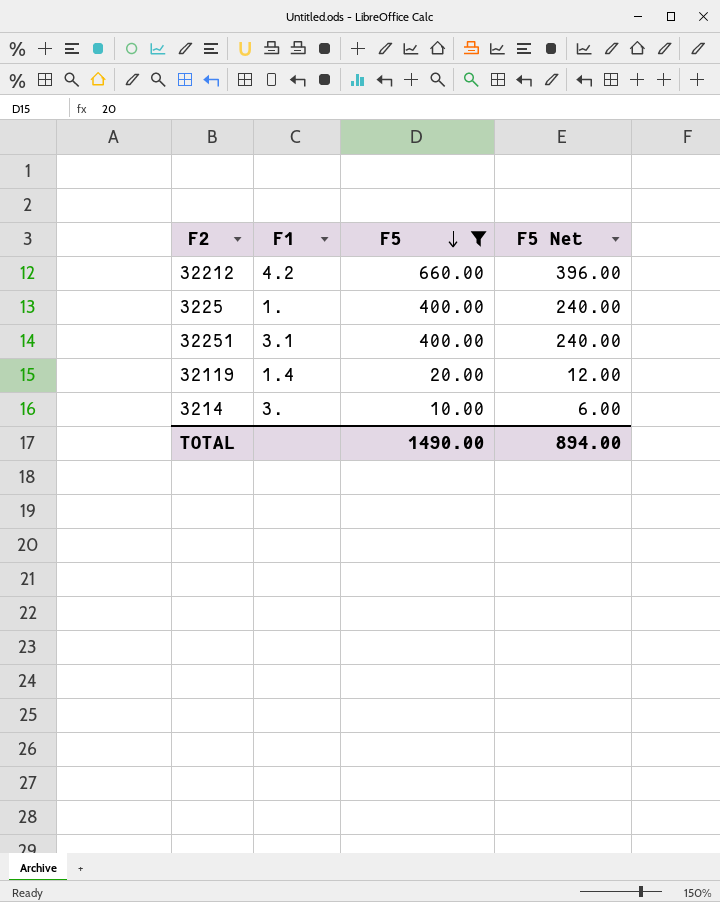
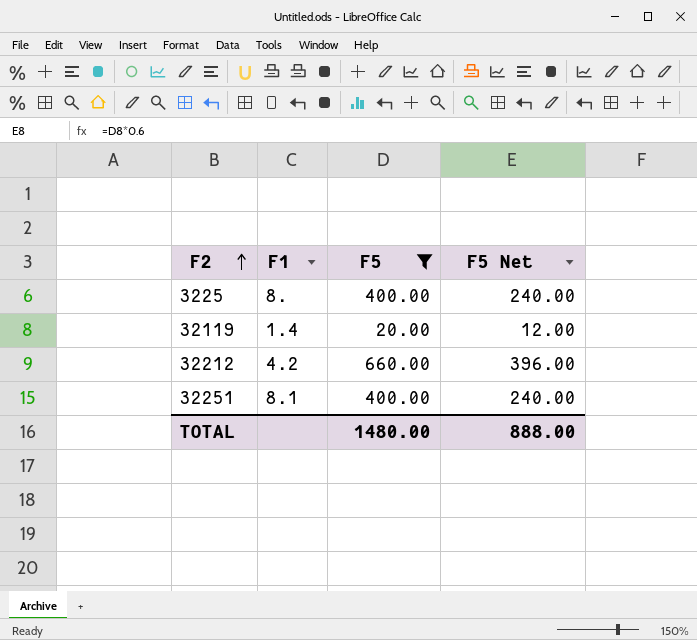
row order: F5 descending -> F2 ascending
row 3214: 3. | 10.00 | 6.00 -> none
3225 | F1: 1. -> 8.
32251 | F1: 3.1 -> 8.1
TOTAL | F5: 1490.00 -> 1480.00
TOTAL | F5 Net: 894.00 -> 888.00

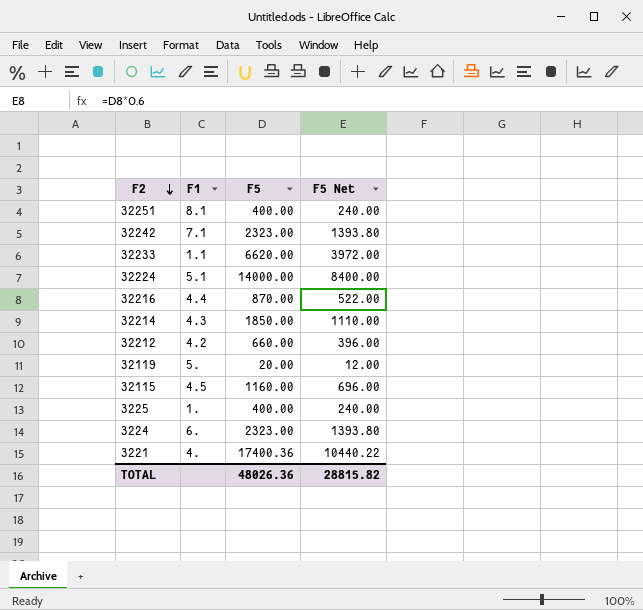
filter: F5 <= 660.00 -> none
row order: F2 ascending -> F2 descending
32119 | F1: 1.4 -> 5.
3225 | F1: 8. -> 1.
TOTAL | F5: 1480.00 -> 48026.36
TOTAL | F5 Net: 888.00 -> 28815.82

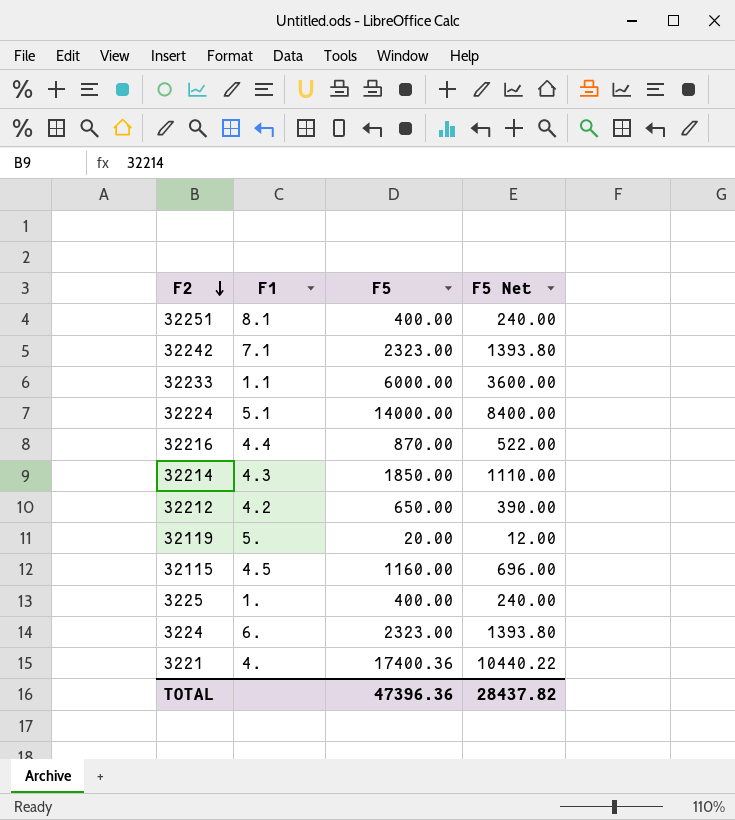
32233 | F5: 6620.00 -> 6000.00
32233 | F5 Net: 3972.00 -> 3600.00
32212 | F5: 660.00 -> 650.00
32212 | F5 Net: 396.00 -> 390.00
TOTAL | F5: 48026.36 -> 47396.36
TOTAL | F5 Net: 28815.82 -> 28437.82

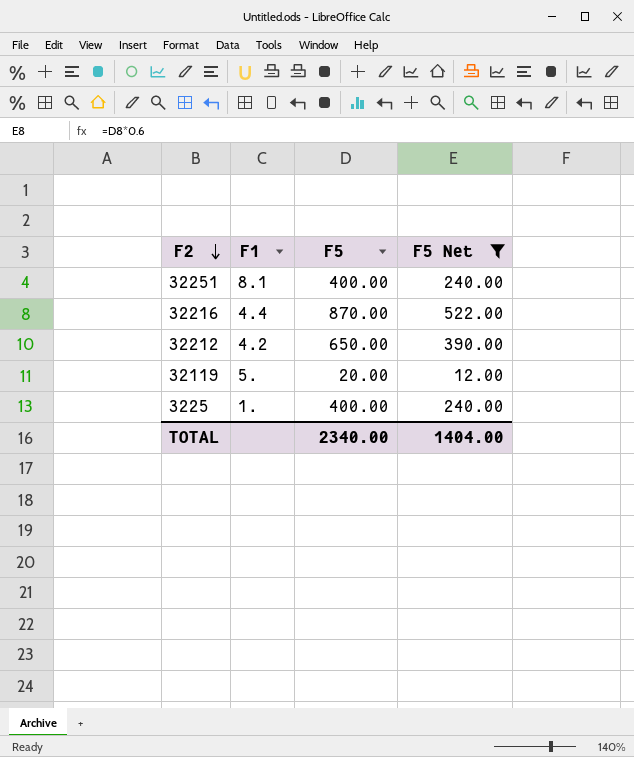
filter: none -> F5 Net <= 522.00
TOTAL | F5: 47396.36 -> 2340.00
TOTAL | F5 Net: 28437.82 -> 1404.00

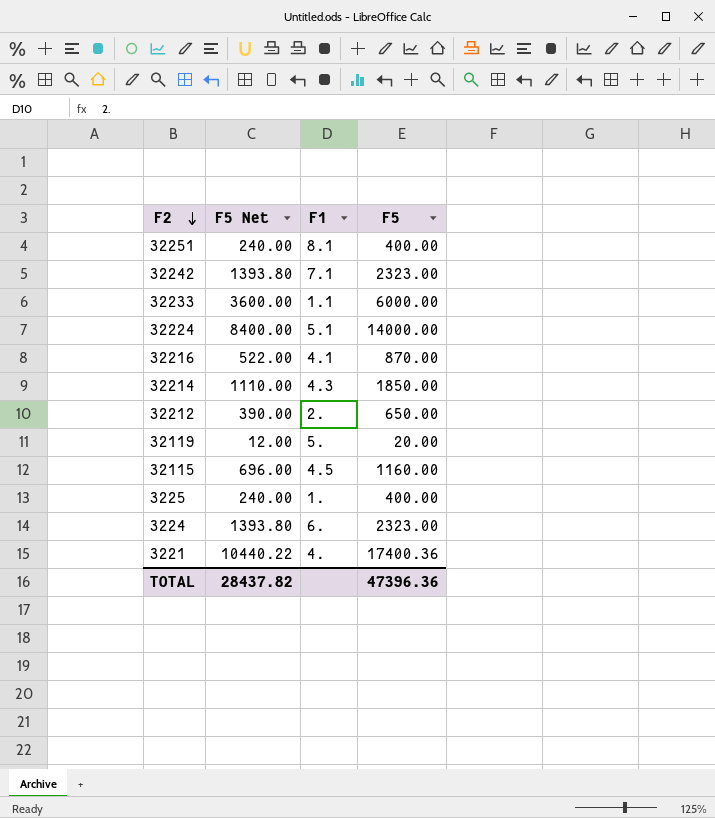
filter: F5 Net <= 522.00 -> none
column F5 Net | position: 4 -> 2
32216 | F1: 4.4 -> 4.1
32212 | F1: 4.2 -> 2.
TOTAL | F5 Net: 1404.00 -> 28437.82
TOTAL | F5: 2340.00 -> 47396.36

